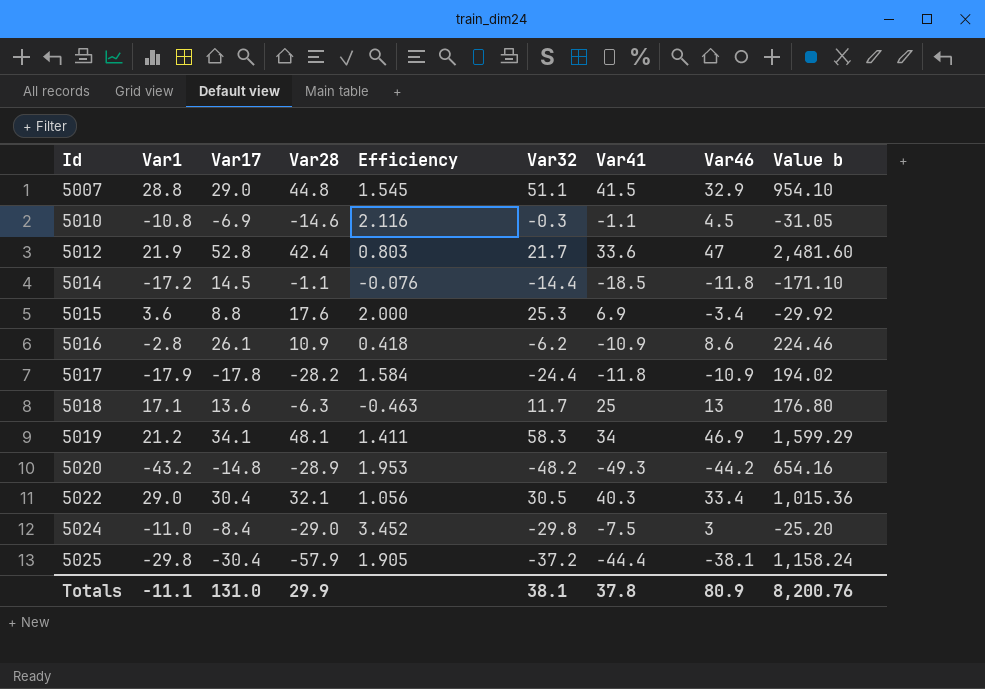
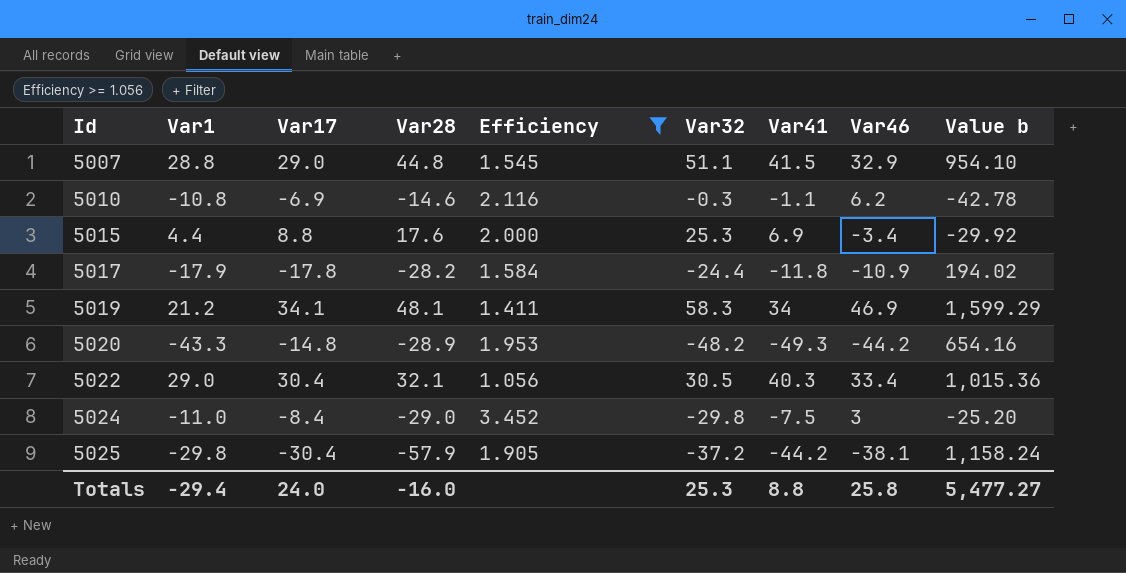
filter: none -> Efficiency >= 1.056
5010 | Var46: 4.5 -> 6.2
5010 | Value b: -31.05 -> -42.78
5015 | Var1: 3.6 -> 4.4
5020 | Var1: -43.2 -> -43.3
5025 | Var41: -44.4 -> -44.2
Totals | Var1: -11.1 -> -29.4
Totals | Var17: 131.0 -> 24.0
Totals | Var28: 29.9 -> -16.0
Totals | Var32: 38.1 -> 25.3
Totals | Var41: 37.8 -> 8.8
Totals | Var46: 80.9 -> 25.8
Totals | Value b: 8,200.76 -> 5,477.27

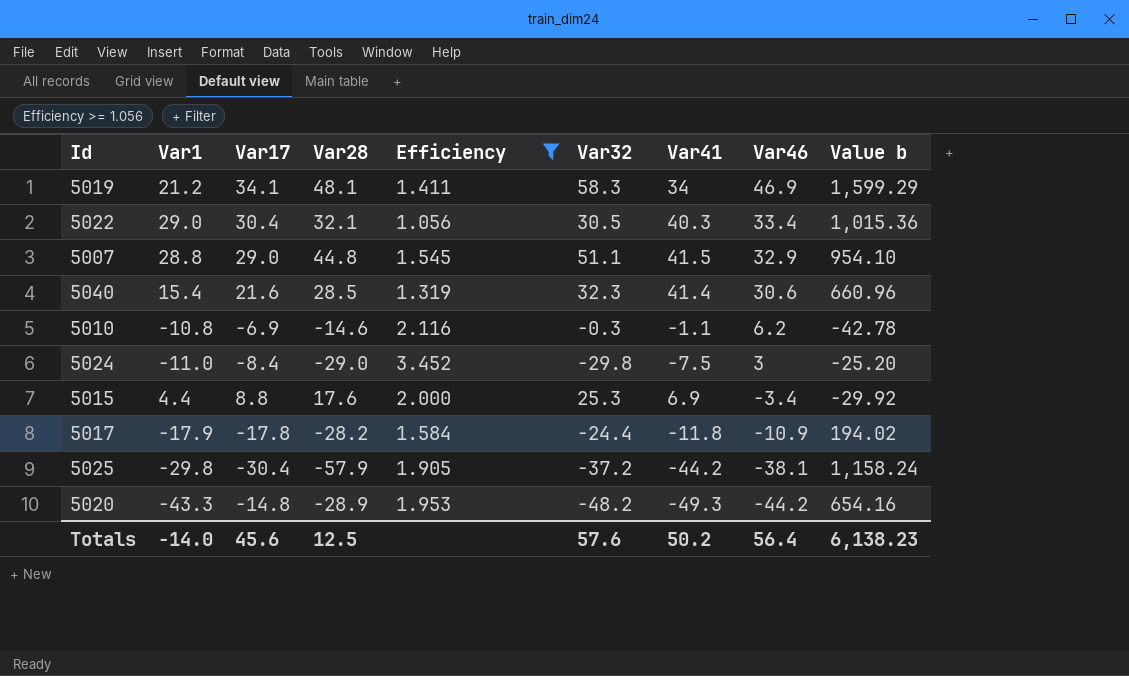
row order: Id ascending -> Var46 descending
row 5040: none -> 15.4 | 21.6 | 28.5 | 1.319 | 32.3 | 41.4 | 30.6 | 660.96
Totals | Var1: -29.4 -> -14.0
Totals | Var17: 24.0 -> 45.6
Totals | Var28: -16.0 -> 12.5
Totals | Var32: 25.3 -> 57.6
Totals | Var41: 8.8 -> 50.2
Totals | Var46: 25.8 -> 56.4
Totals | Value b: 5,477.27 -> 6,138.23

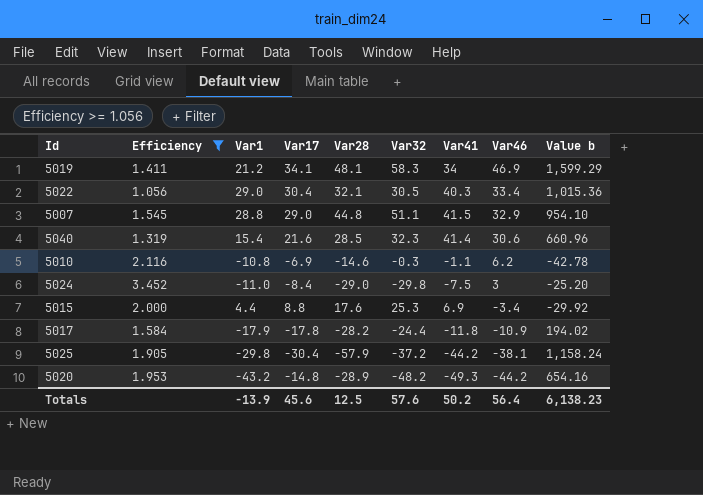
column Efficiency | position: 5 -> 2
5020 | Var1: -43.3 -> -43.2
Totals | Var1: -14.0 -> -13.9

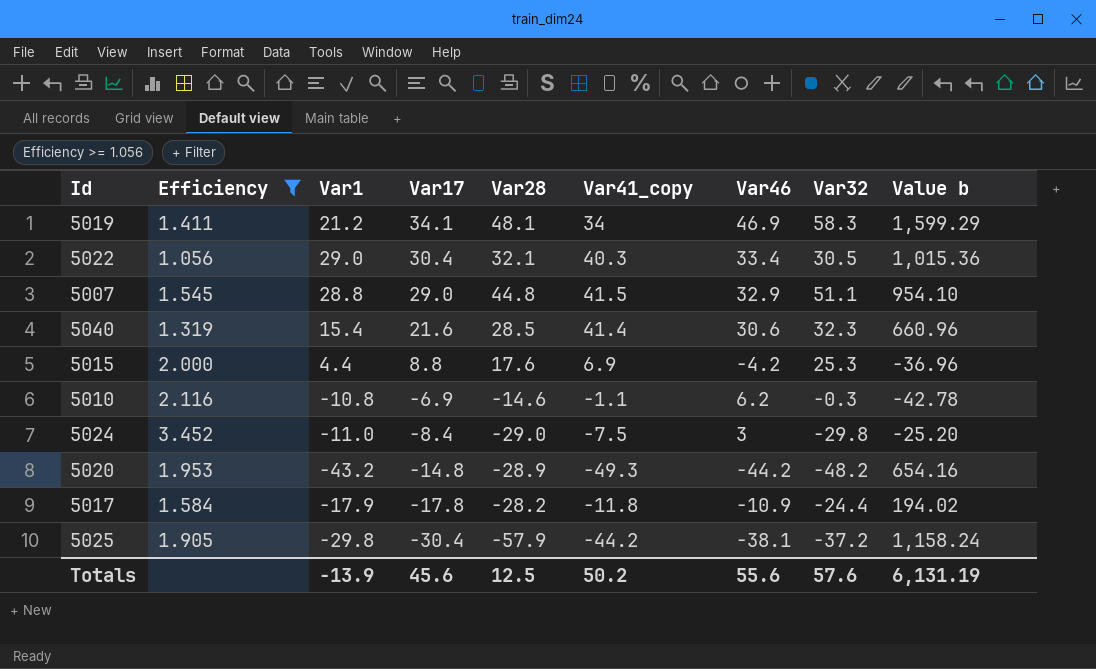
row order: Var46 descending -> Var17 descending
column name: Var41 -> Var41_copy
column Var32 | position: 6 -> 8
5015 | Var46: -3.4 -> -4.2
5015 | Value b: -29.92 -> -36.96
Totals | Var46: 56.4 -> 55.6
Totals | Value b: 6,138.23 -> 6,131.19

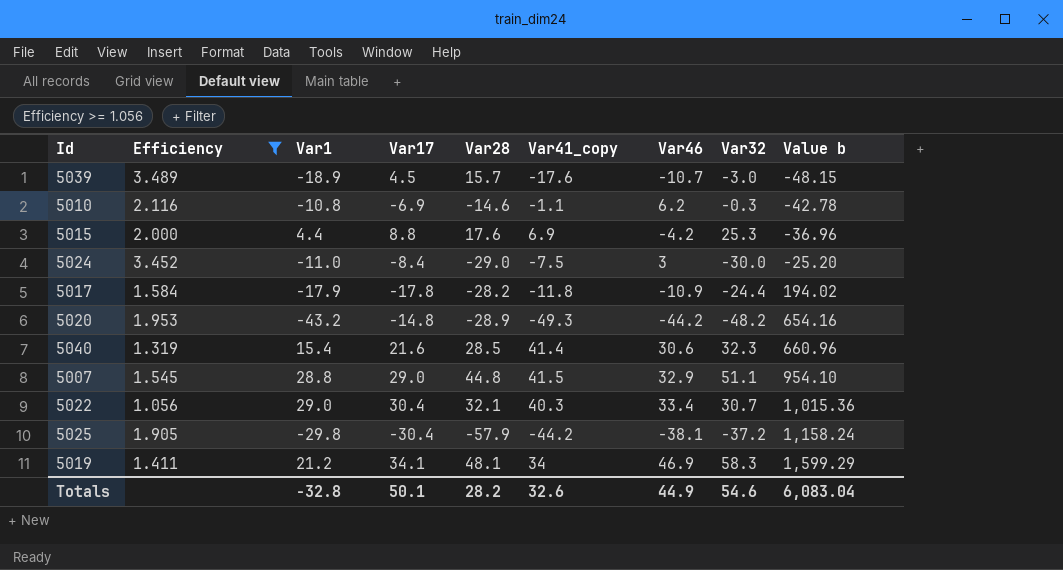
row order: Var17 descending -> Value b ascending
row 5039: none -> 3.489 | -18.9 | 4.5 | 15.7 | -17.6 | -10.7 | -3.0 | -48.15
5024 | Var32: -29.8 -> -30.0
5022 | Var32: 30.5 -> 30.7
Totals | Var1: -13.9 -> -32.8
Totals | Var17: 45.6 -> 50.1
Totals | Var28: 12.5 -> 28.2
Totals | Var41_copy: 50.2 -> 32.6
Totals | Var46: 55.6 -> 44.9
Totals | Var32: 57.6 -> 54.6
Totals | Value b: 6,131.19 -> 6,083.04

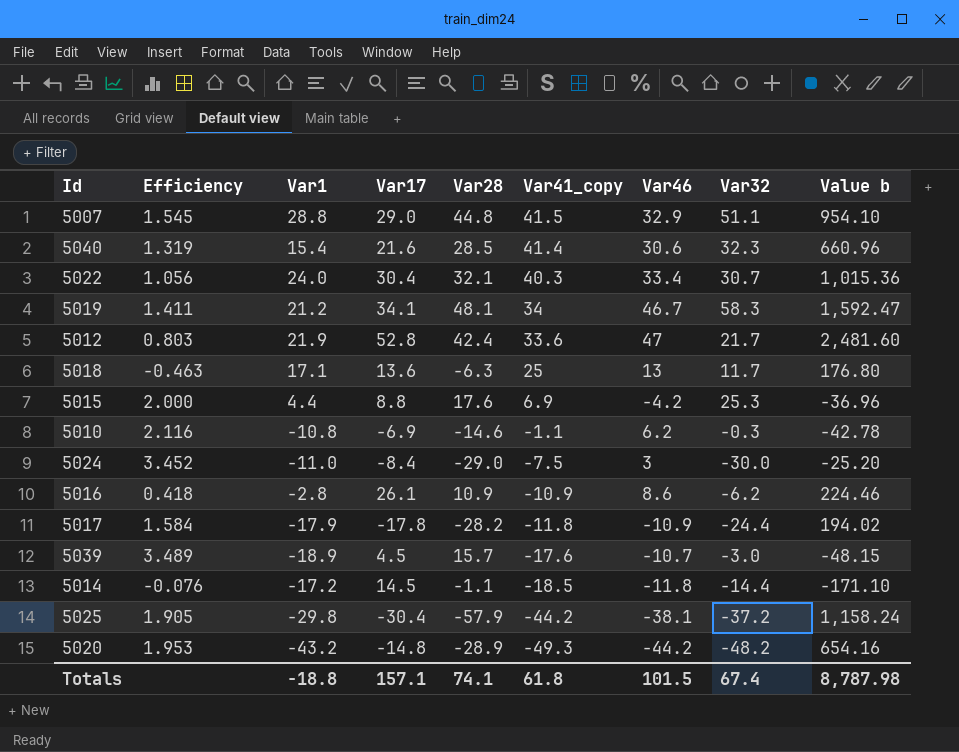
filter: Efficiency >= 1.056 -> none
row order: Value b ascending -> Var41_copy descending
5022 | Var1: 29.0 -> 24.0
5019 | Var46: 46.9 -> 46.7
5019 | Value b: 1,599.29 -> 1,592.47
Totals | Var1: -32.8 -> -18.8
Totals | Var17: 50.1 -> 157.1
Totals | Var28: 28.2 -> 74.1
Totals | Var41_copy: 32.6 -> 61.8
Totals | Var46: 44.9 -> 101.5
Totals | Var32: 54.6 -> 67.4
Totals | Value b: 6,083.04 -> 8,787.98

